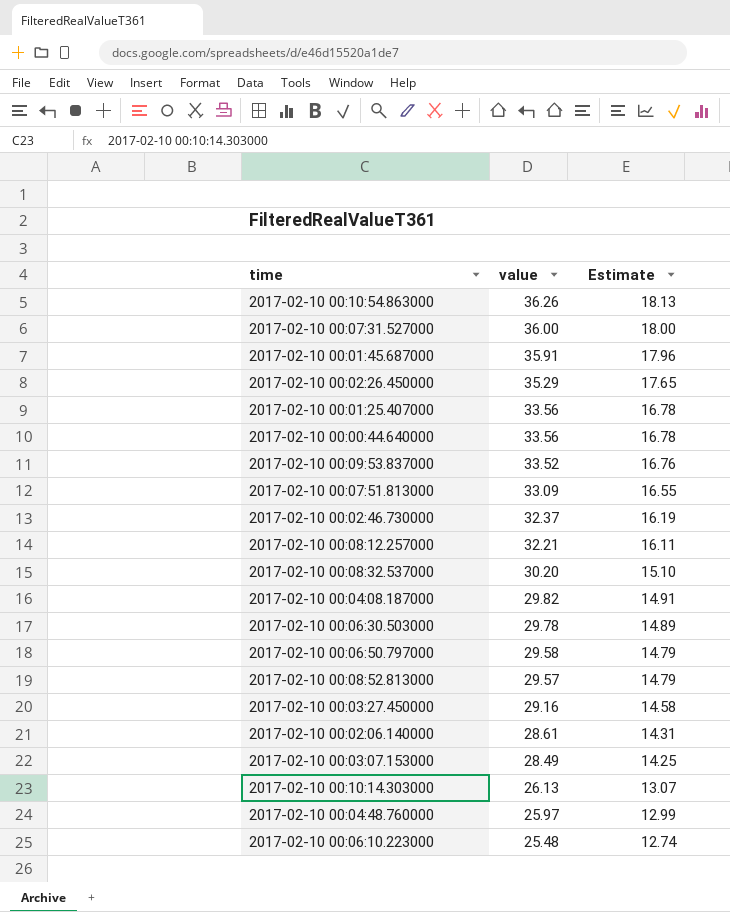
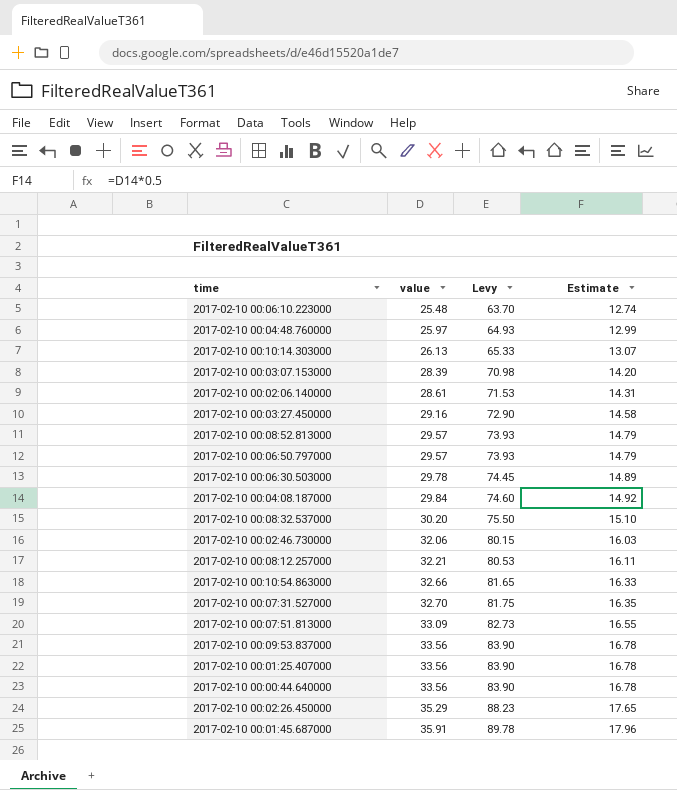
row order: value descending -> value ascending
column Levy | formula: none -> [value] * 2.5
2017-02-10 00:03:07.153000 | value: 28.49 -> 28.39
2017-02-10 00:03:07.153000 | Estimate: 14.25 -> 14.20
2017-02-10 00:06:50.797000 | value: 29.58 -> 29.57
2017-02-10 00:04:08.187000 | value: 29.82 -> 29.84
2017-02-10 00:04:08.187000 | Estimate: 14.91 -> 14.92
2017-02-10 00:02:46.730000 | value: 32.37 -> 32.06
2017-02-10 00:02:46.730000 | Estimate: 16.19 -> 16.03
2017-02-10 00:10:54.863000 | value: 36.26 -> 32.66
2017-02-10 00:10:54.863000 | Estimate: 18.13 -> 16.33
2017-02-10 00:07:31.527000 | value: 36.00 -> 32.70
2017-02-10 00:07:31.527000 | Estimate: 18.00 -> 16.35
2017-02-10 00:09:53.837000 | value: 33.52 -> 33.56
2017-02-10 00:09:53.837000 | Estimate: 16.76 -> 16.78

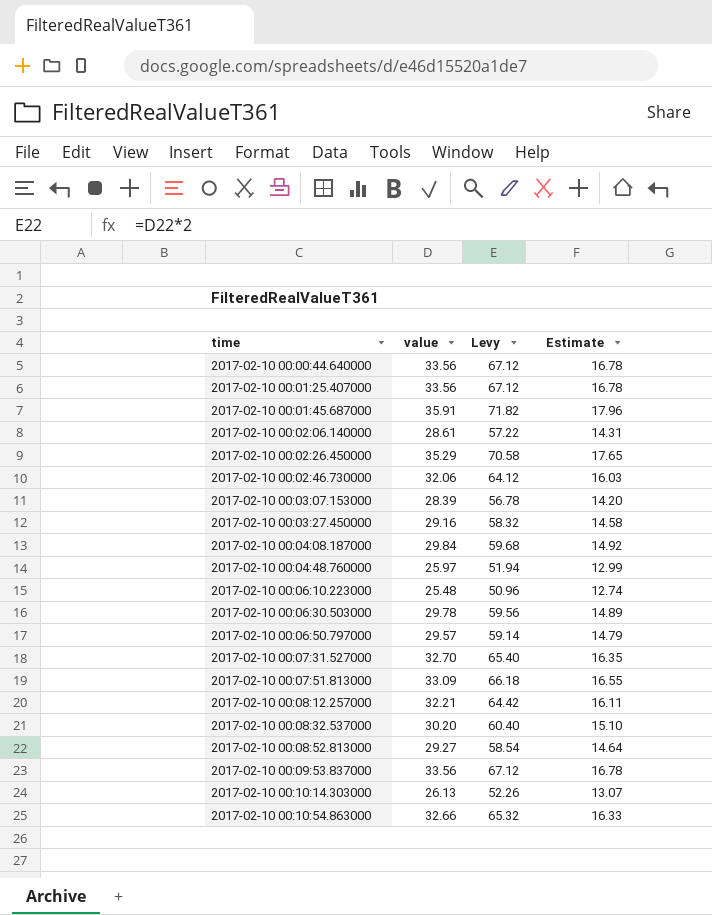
row order: value ascending -> time ascending
column Levy | formula: [value] * 2.5 -> [value] * 2
2017-02-10 00:08:52.813000 | value: 29.57 -> 29.27
2017-02-10 00:08:52.813000 | Estimate: 14.79 -> 14.64

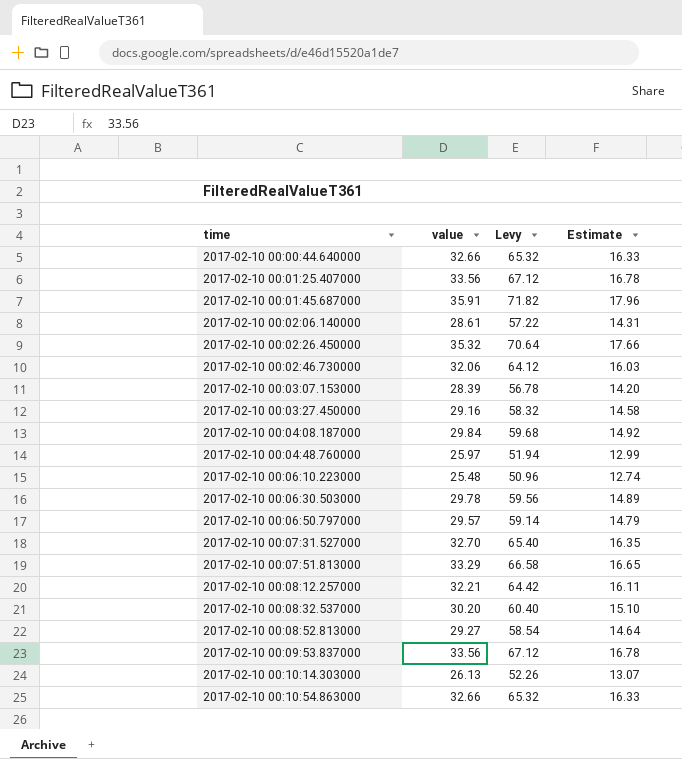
2017-02-10 00:00:44.640000 | value: 33.56 -> 32.66
2017-02-10 00:00:44.640000 | Levy: 67.12 -> 65.32
2017-02-10 00:00:44.640000 | Estimate: 16.78 -> 16.33
2017-02-10 00:02:26.450000 | value: 35.29 -> 35.32
2017-02-10 00:02:26.450000 | Levy: 70.58 -> 70.64
2017-02-10 00:02:26.450000 | Estimate: 17.65 -> 17.66
2017-02-10 00:07:51.813000 | value: 33.09 -> 33.29
2017-02-10 00:07:51.813000 | Levy: 66.18 -> 66.58
2017-02-10 00:07:51.813000 | Estimate: 16.55 -> 16.65

